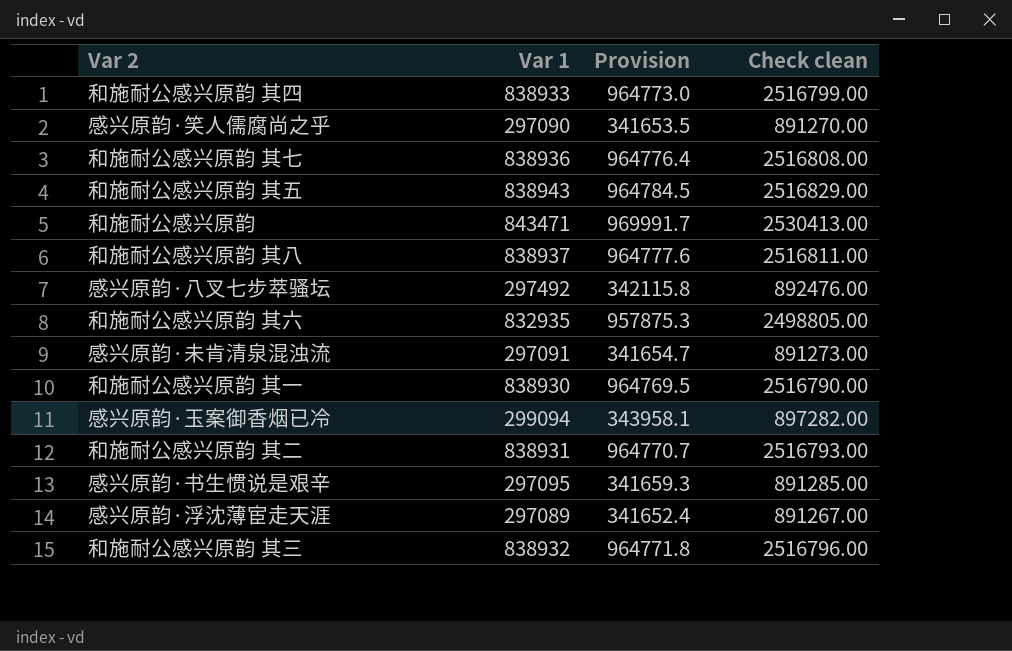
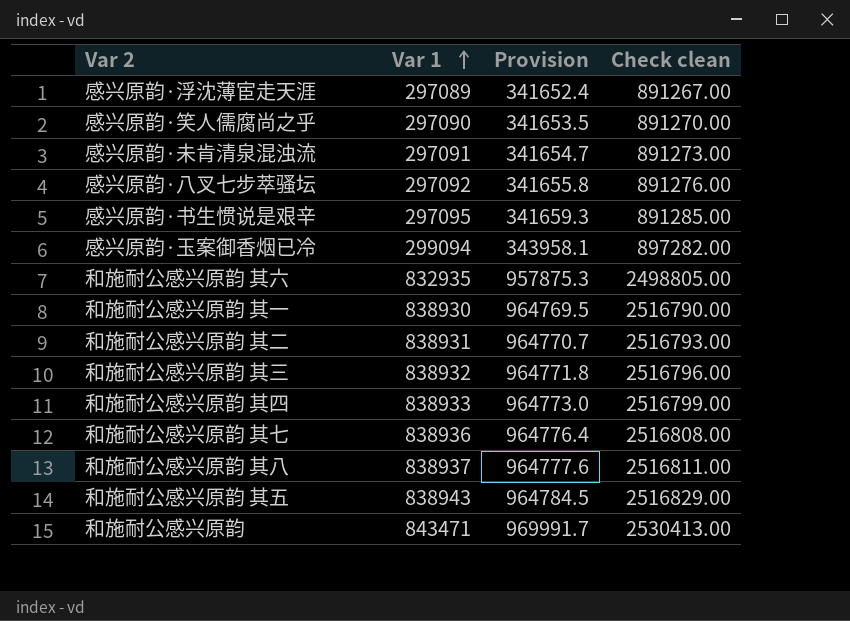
row order: none -> Var 1 ascending
感兴原韵·八叉七步萃骚坛 | Var 1: 297492 -> 297092
感兴原韵·八叉七步萃骚坛 | Provision: 342115.8 -> 341655.8
感兴原韵·八叉七步萃骚坛 | Check clean: 892476.00 -> 891276.00

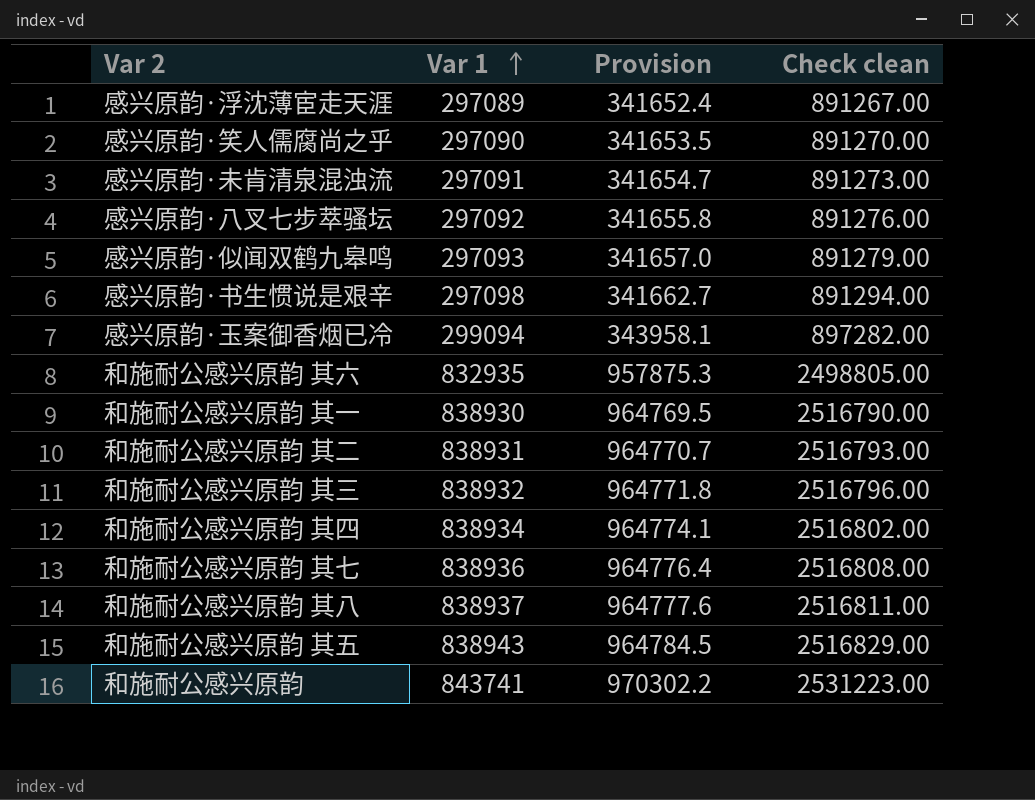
row 感兴原韵·似闻双鹤九皋鸣: none -> 297093 | 341657.0 | 891279.00
感兴原韵·书生惯说是艰辛 | Var 1: 297095 -> 297098
感兴原韵·书生惯说是艰辛 | Provision: 341659.3 -> 341662.7
感兴原韵·书生惯说是艰辛 | Check clean: 891285.00 -> 891294.00
和施耐公感兴原韵 其四 | Var 1: 838933 -> 838934
和施耐公感兴原韵 其四 | Provision: 964773.0 -> 964774.1
和施耐公感兴原韵 其四 | Check clean: 2516799.00 -> 2516802.00
和施耐公感兴原韵 | Var 1: 843471 -> 843741
和施耐公感兴原韵 | Provision: 969991.7 -> 970302.2
和施耐公感兴原韵 | Check clean: 2530413.00 -> 2531223.00

